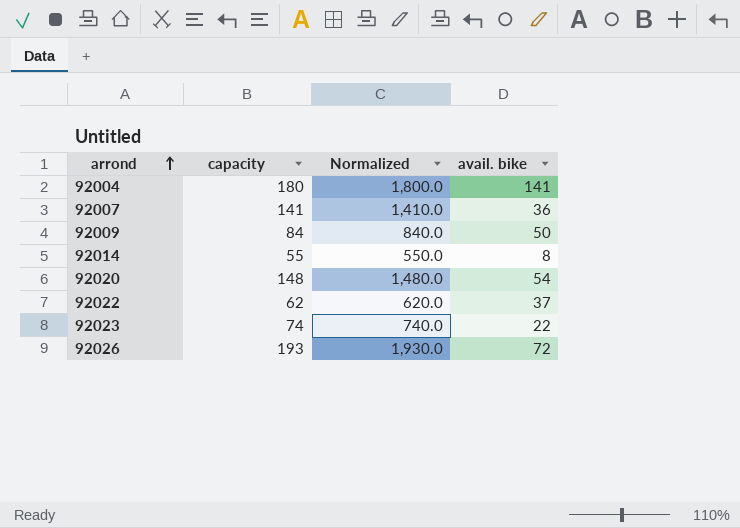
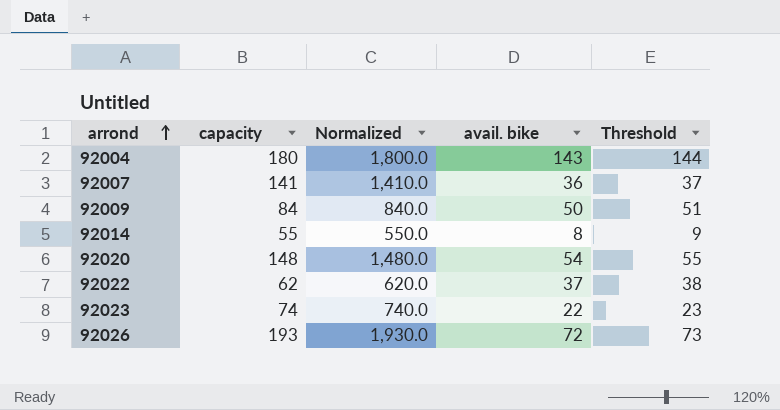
column Threshold | formula: none -> [avail. bike] + 1
92004 | avail. bike: 141 -> 143

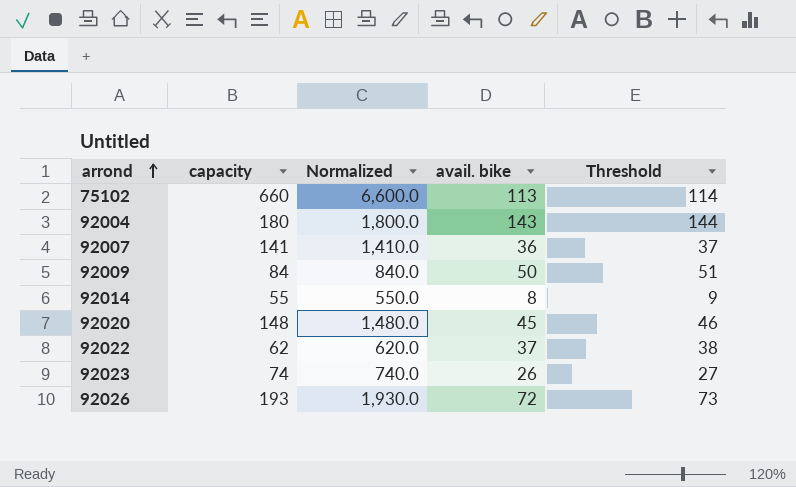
row 75102: none -> 660 | 6,600.0 | 113 | 114
92020 | avail. bike: 54 -> 45
92020 | Threshold: 55 -> 46
92023 | avail. bike: 22 -> 26
92023 | Threshold: 23 -> 27

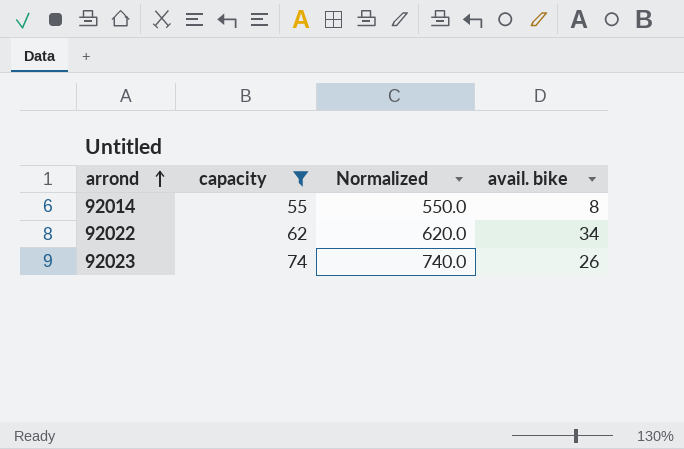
filter: none -> capacity <= 74
column Threshold | formula: [avail. bike] + 1 -> none
92022 | avail. bike: 37 -> 34

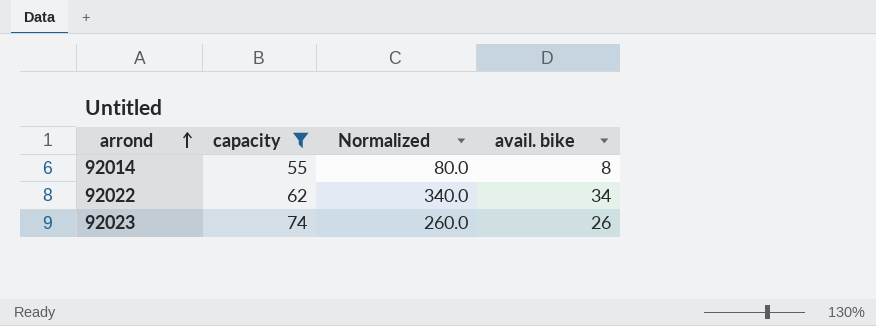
column Normalized | formula: [capacity] * 10 -> [avail. bike] * 10

